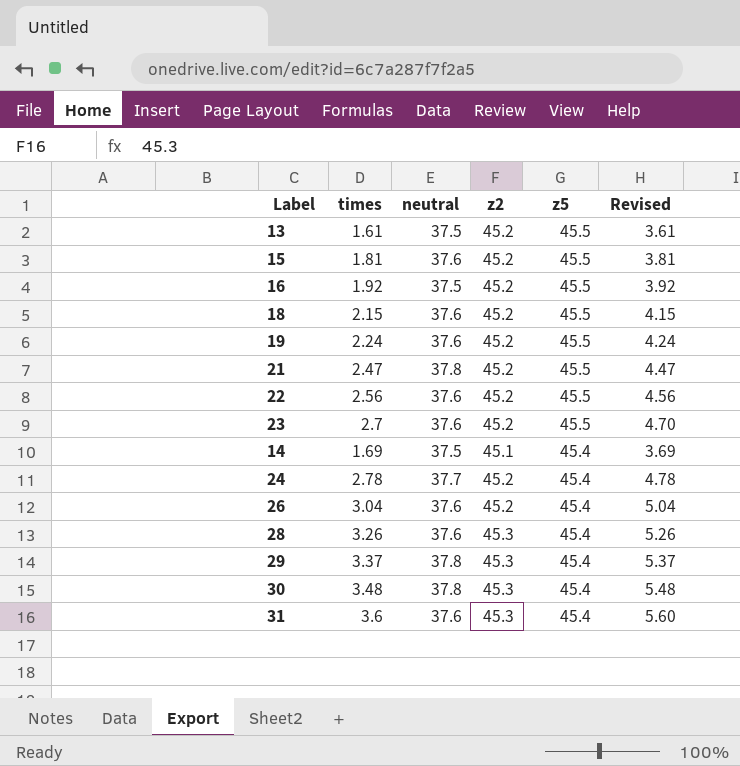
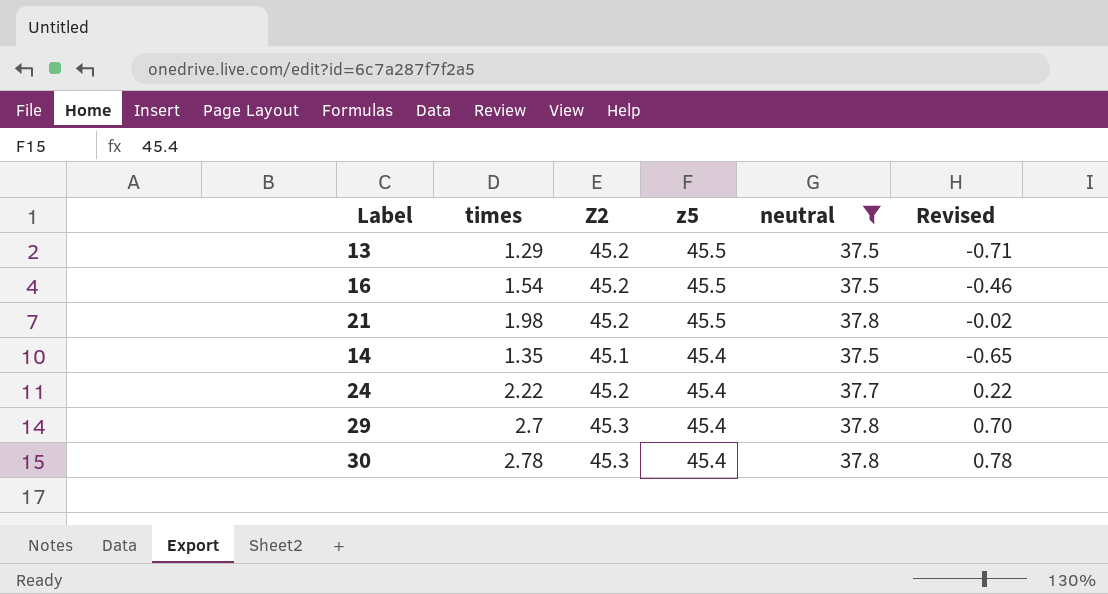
filter: none -> neutral != 37.6
column name: z2 -> Z2
column neutral | position: 3 -> 5
column Revised | formula: [times] + 2 -> [times] - 2
13 | times: 1.61 -> 1.29
16 | times: 1.92 -> 1.54
21 | times: 2.47 -> 1.98
14 | times: 1.69 -> 1.35
24 | times: 2.78 -> 2.22
29 | times: 3.37 -> 2.7
30 | times: 3.48 -> 2.78

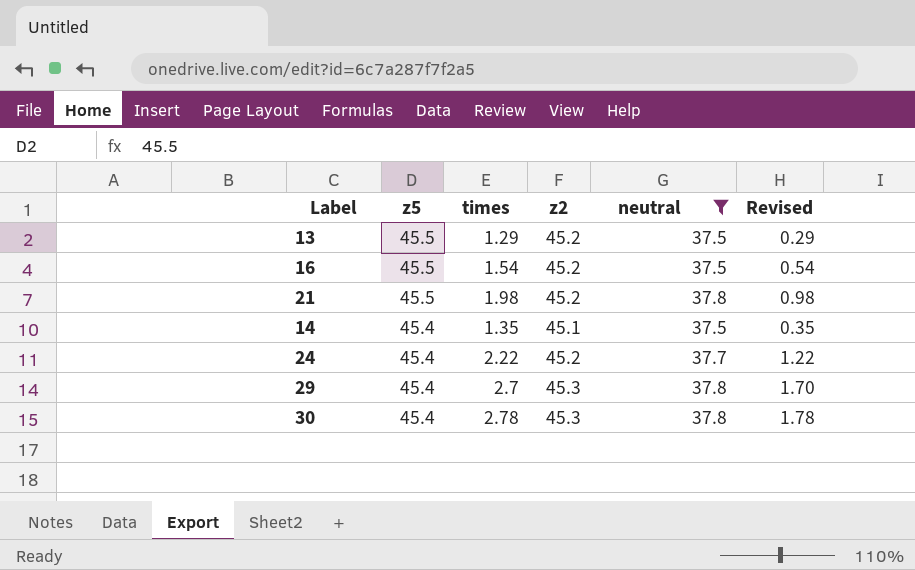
column z5 | position: 4 -> 2
column name: Z2 -> z2
column Revised | formula: [times] - 2 -> [times] - 1

